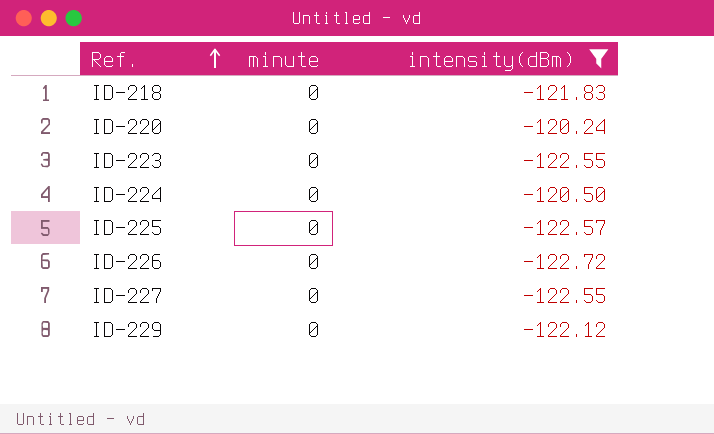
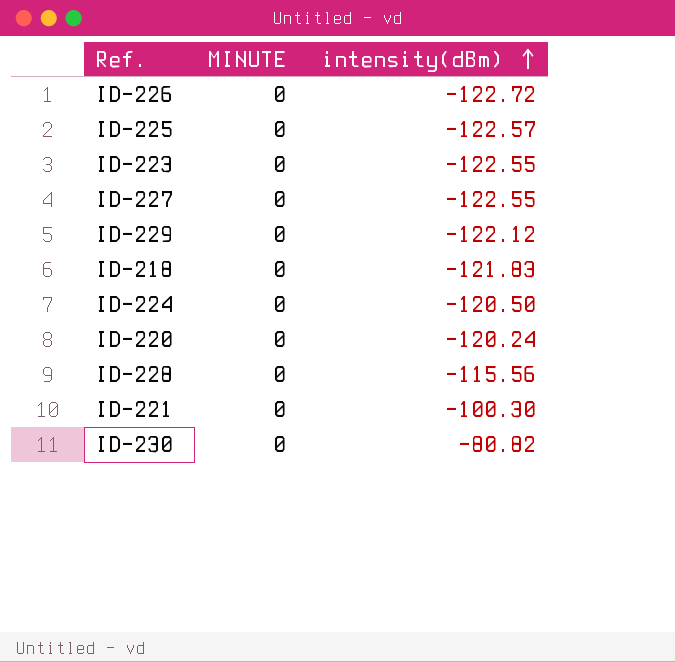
filter: intensity(dBm) <= -120.24 -> none
row order: Ref. ascending -> intensity(dBm) ascending
column name: minute -> MINUTE

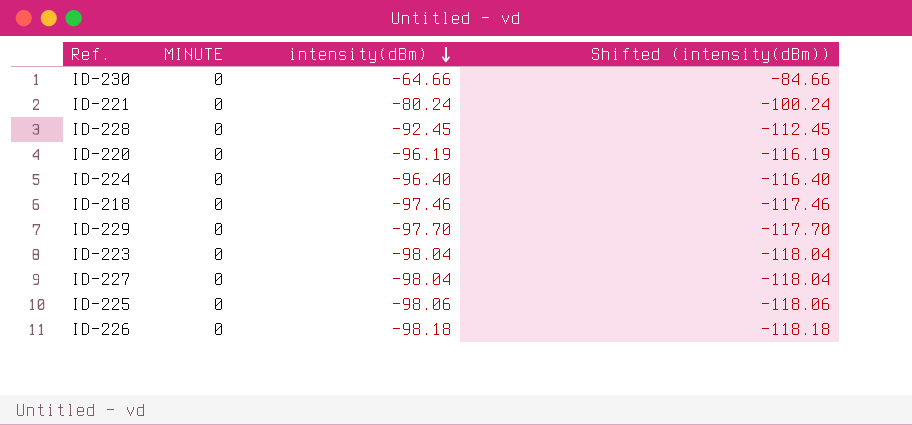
row order: intensity(dBm) ascending -> intensity(dBm) descending
column Shifted (intensity(dBm)) | formula: none -> [intensity(dBm)] - 20
ID-230 | intensity(dBm): -80.82 -> -64.66
ID-221 | intensity(dBm): -100.30 -> -80.24
ID-228 | intensity(dBm): -115.56 -> -92.45
ID-220 | intensity(dBm): -120.24 -> -96.19
ID-224 | intensity(dBm): -120.50 -> -96.40
ID-218 | intensity(dBm): -121.83 -> -97.46
ID-229 | intensity(dBm): -122.12 -> -97.70
ID-223 | intensity(dBm): -122.55 -> -98.04
ID-227 | intensity(dBm): -122.55 -> -98.04
ID-225 | intensity(dBm): -122.57 -> -98.06
ID-226 | intensity(dBm): -122.72 -> -98.18

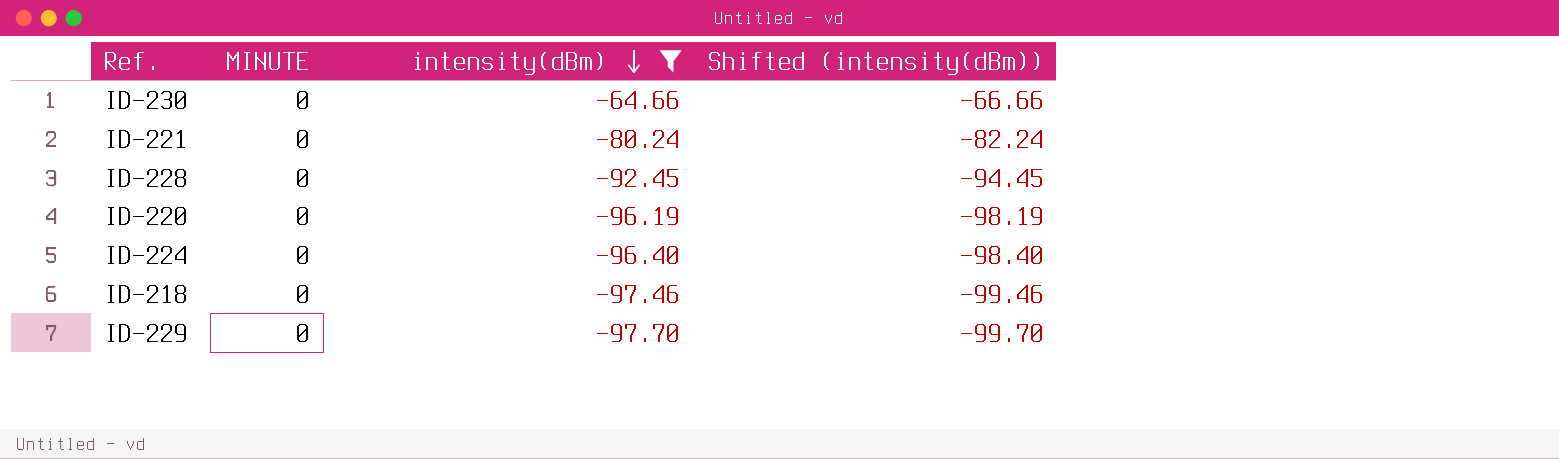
filter: none -> intensity(dBm) >= -97.70
column Shifted (intensity(dBm)) | formula: [intensity(dBm)] - 20 -> [intensity(dBm)] - 2

